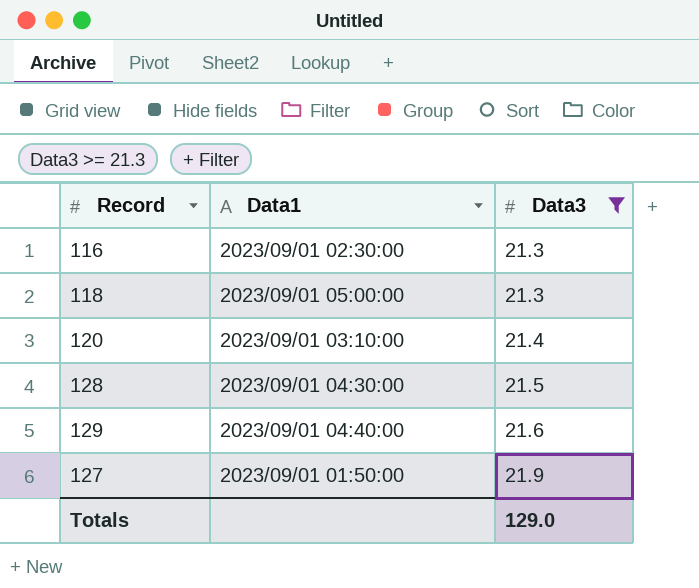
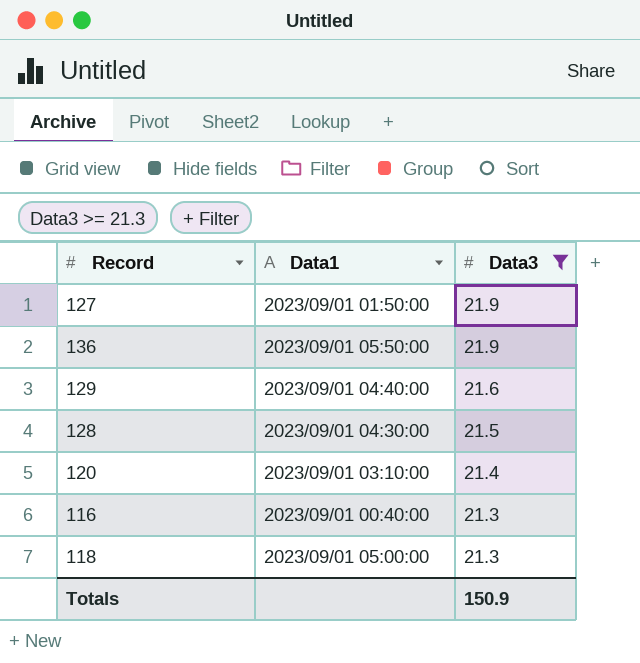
row order: Data3 ascending -> Data3 descending
row 136: none -> 2023/09/01 05:50:00 | 21.9
116 | Data1: 2023/09/01 02:30:00 -> 2023/09/01 00:40:00
Totals | Data3: 129.0 -> 150.9

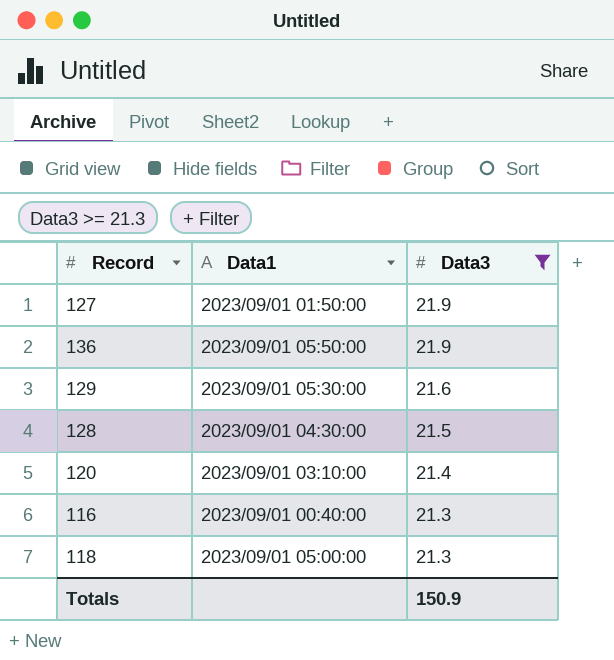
129 | Data1: 2023/09/01 04:40:00 -> 2023/09/01 05:30:00

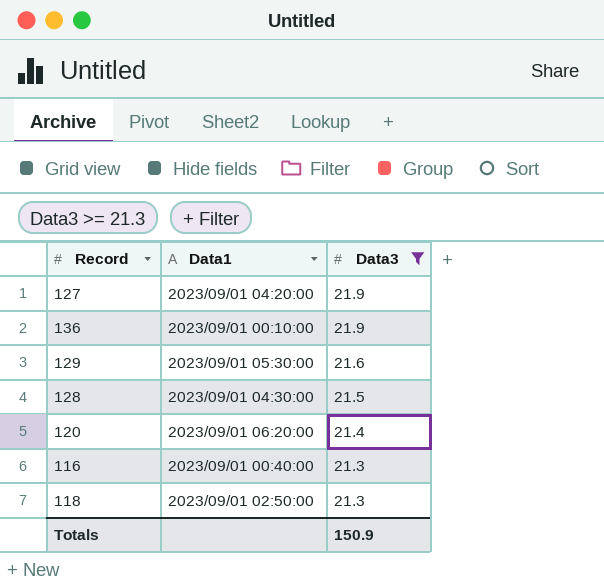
127 | Data1: 2023/09/01 01:50:00 -> 2023/09/01 04:20:00
136 | Data1: 2023/09/01 05:50:00 -> 2023/09/01 00:10:00
120 | Data1: 2023/09/01 03:10:00 -> 2023/09/01 06:20:00
118 | Data1: 2023/09/01 05:00:00 -> 2023/09/01 02:50:00

